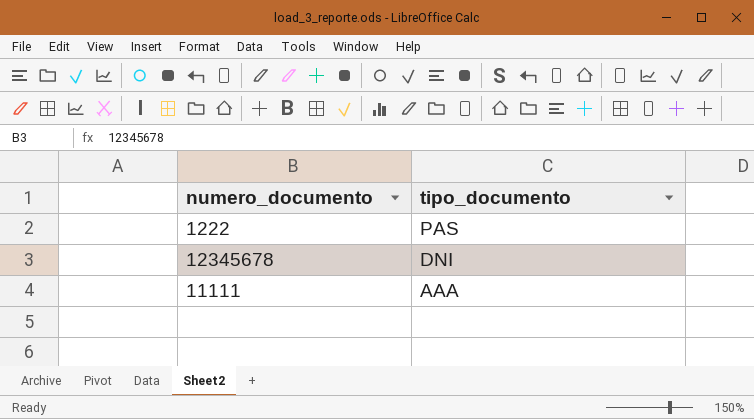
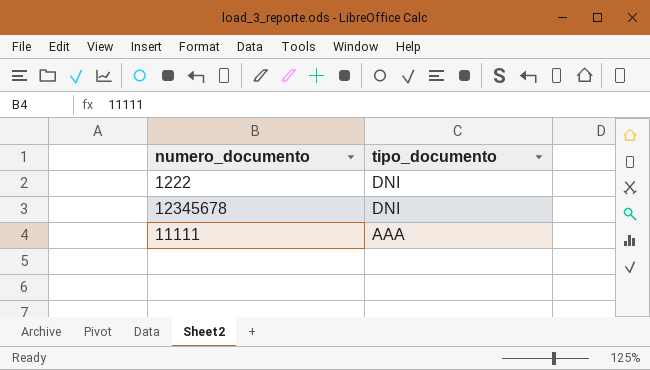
1222 | tipo_documento: PAS -> DNI

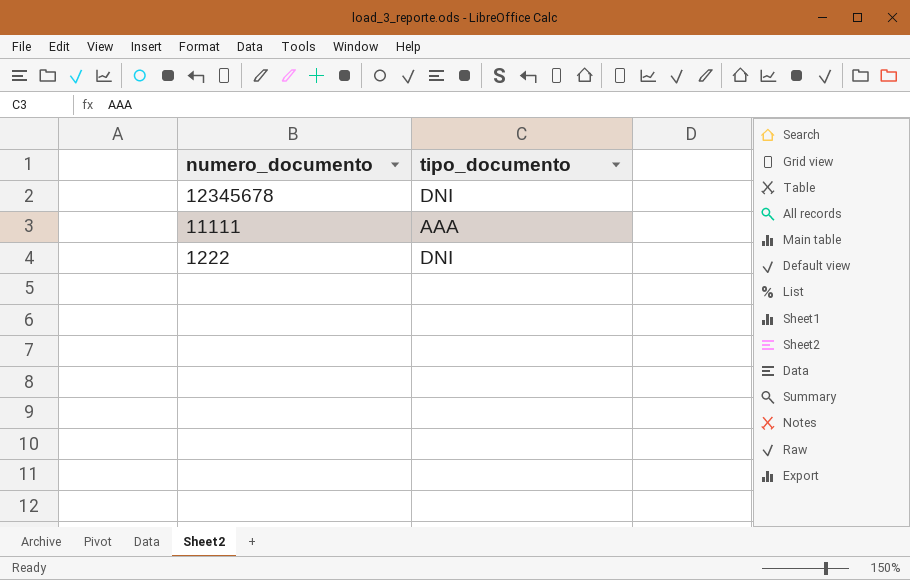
row order: tipo_documento descending -> numero_documento descending

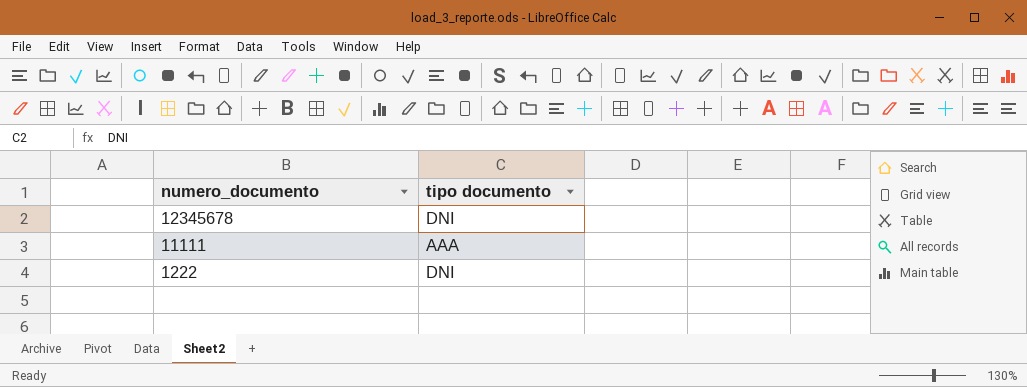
column name: tipo_documento -> tipo documento

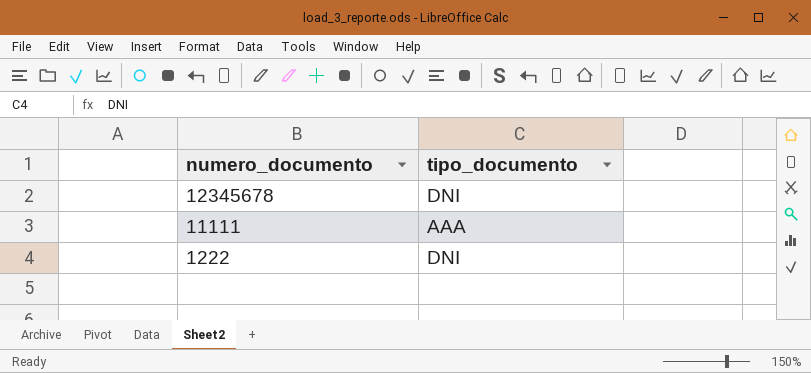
column name: tipo documento -> tipo_documento

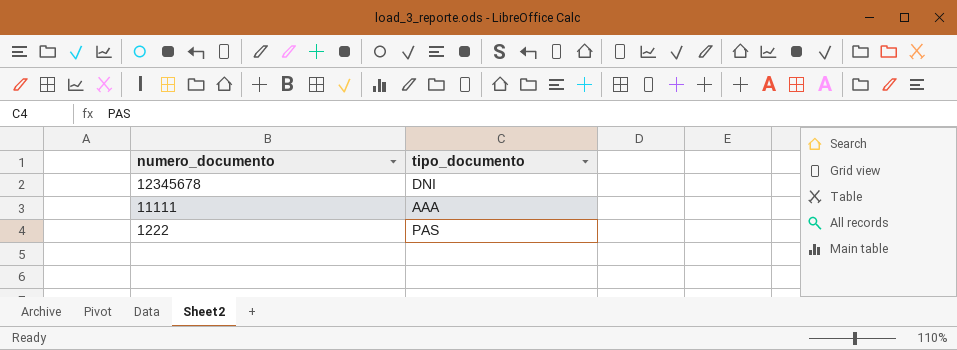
1222 | tipo_documento: DNI -> PAS

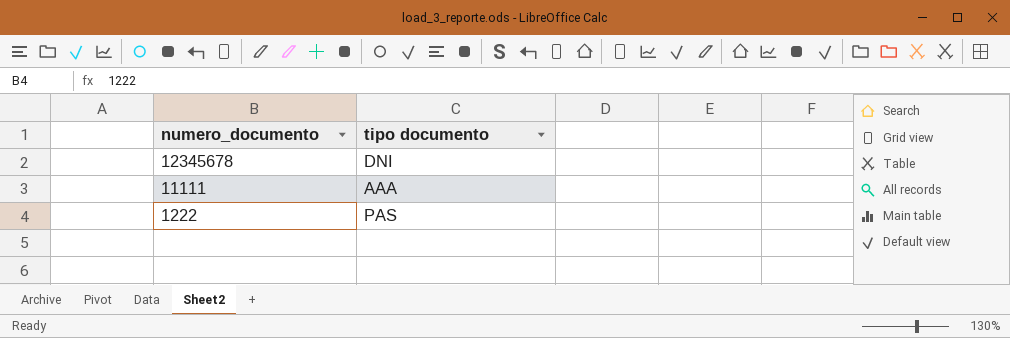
column name: tipo_documento -> tipo documento

